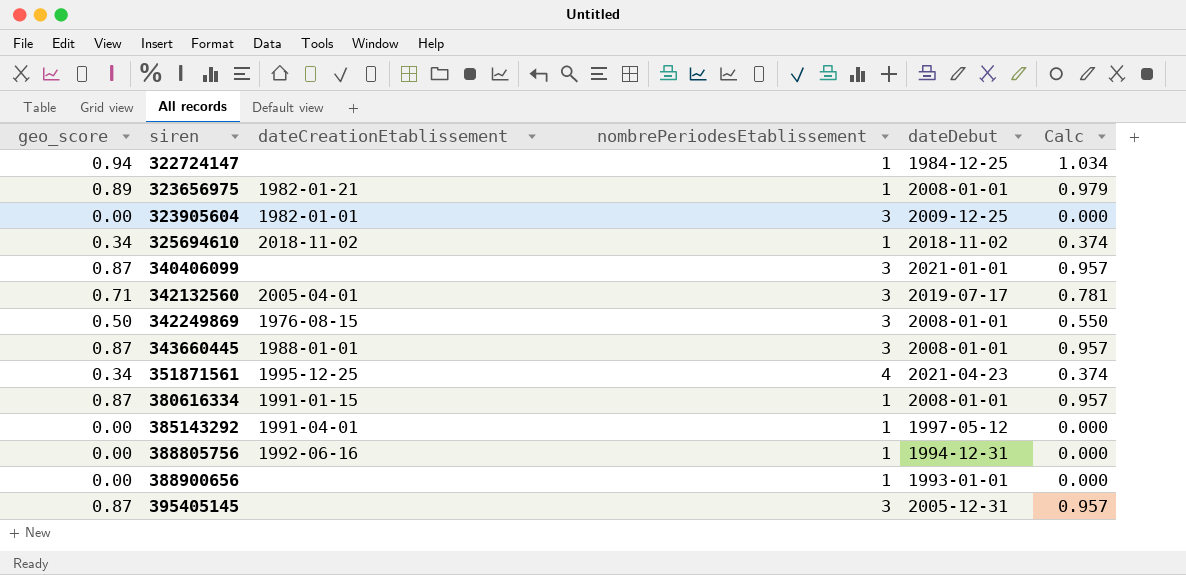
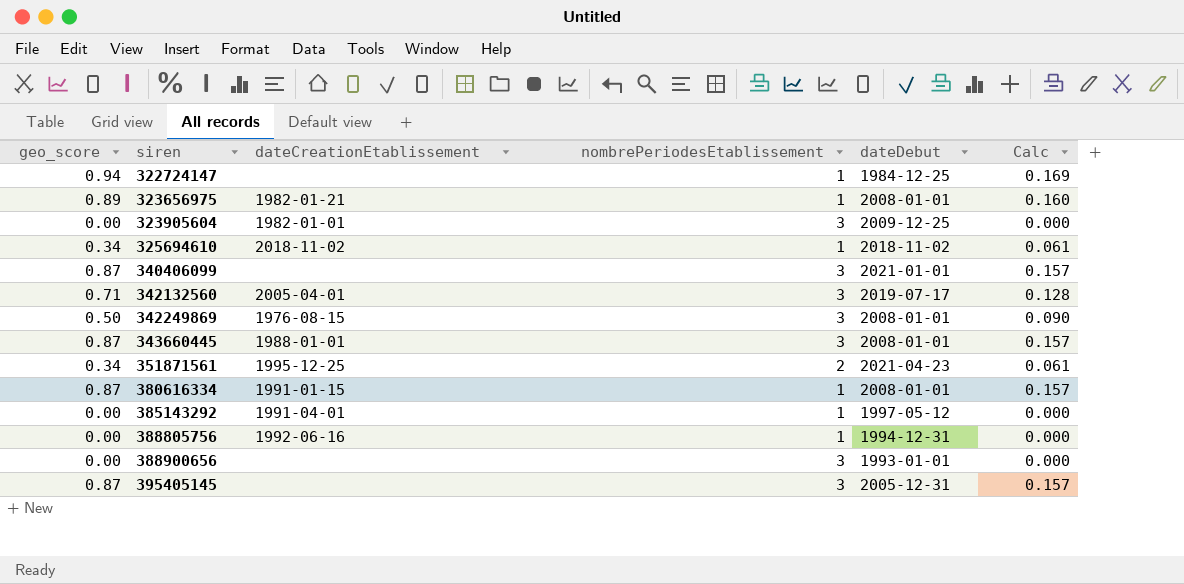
column Calc | formula: [geo_score] * 1.1 -> [geo_score] * 0.18
351871561 | nombrePeriodesEtablissement: 4 -> 2
388900656 | nombrePeriodesEtablissement: 1 -> 3

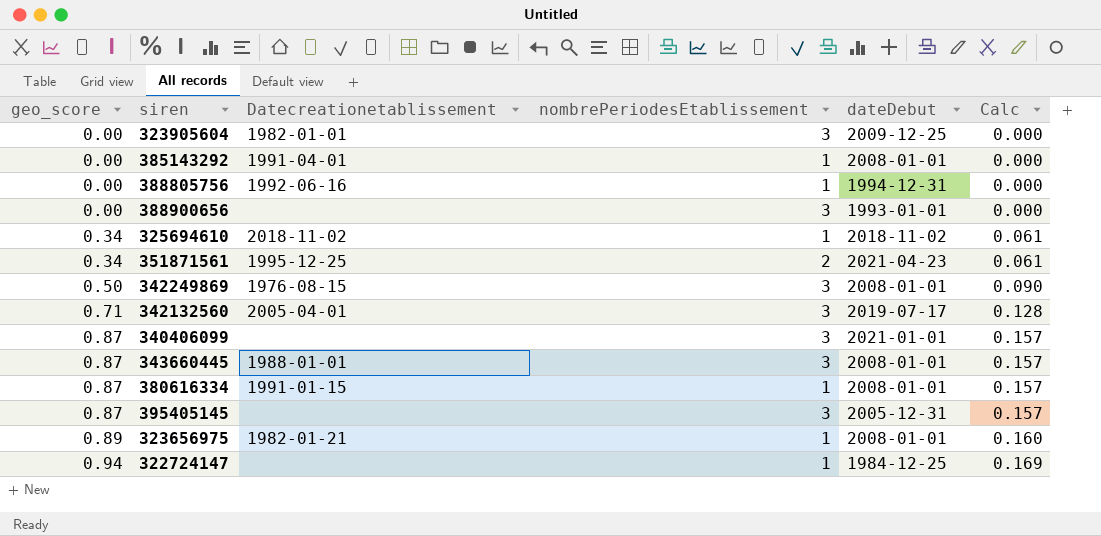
row order: siren ascending -> geo_score ascending
column name: dateCreationEtablissement -> Datecreationetablissement
385143292 | dateDebut: 1997-05-12 -> 2008-01-01

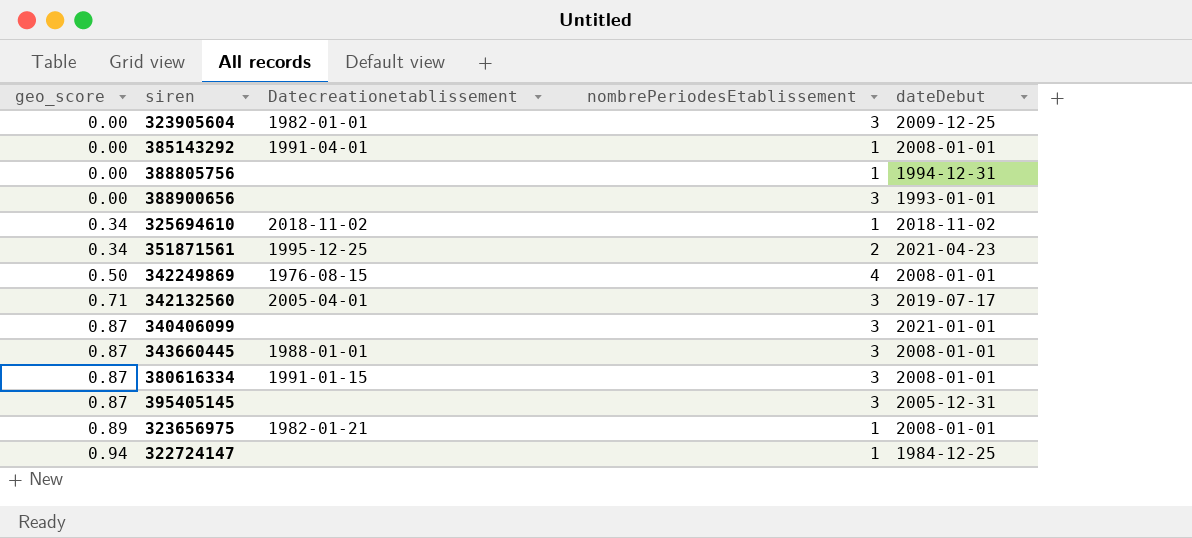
column Calc | formula: [geo_score] * 0.18 -> none
388805756 | Datecreationetablissement: 1992-06-16 -> none
342249869 | nombrePeriodesEtablissement: 3 -> 4
380616334 | nombrePeriodesEtablissement: 1 -> 3

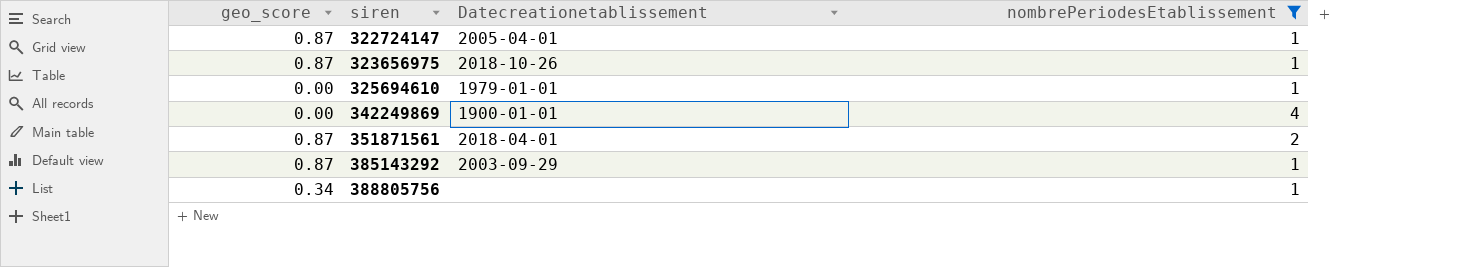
filter: none -> nombrePeriodesEtablissement != 3
row order: geo_score ascending -> siren ascending
column dateDebut | position: 5 -> none
322724147 | geo_score: 0.94 -> 0.87
322724147 | Datecreationetablissement: none -> 2005-04-01
323656975 | geo_score: 0.89 -> 0.87
323656975 | Datecreationetablissement: 1982-01-21 -> 2018-10-26
325694610 | geo_score: 0.34 -> 0.00
325694610 | Datecreationetablissement: 2018-11-02 -> 1979-01-01
342249869 | geo_score: 0.50 -> 0.00
342249869 | Datecreationetablissement: 1976-08-15 -> 1900-01-01
351871561 | geo_score: 0.34 -> 0.87
351871561 | Datecreationetablissement: 1995-12-25 -> 2018-04-01
385143292 | geo_score: 0.00 -> 0.87
385143292 | Datecreationetablissement: 1991-04-01 -> 2003-09-29
388805756 | geo_score: 0.00 -> 0.34

